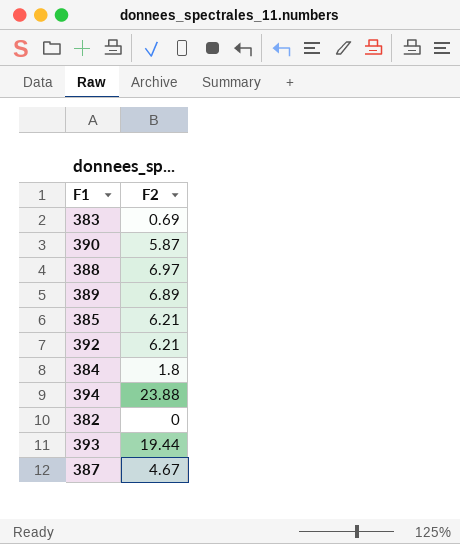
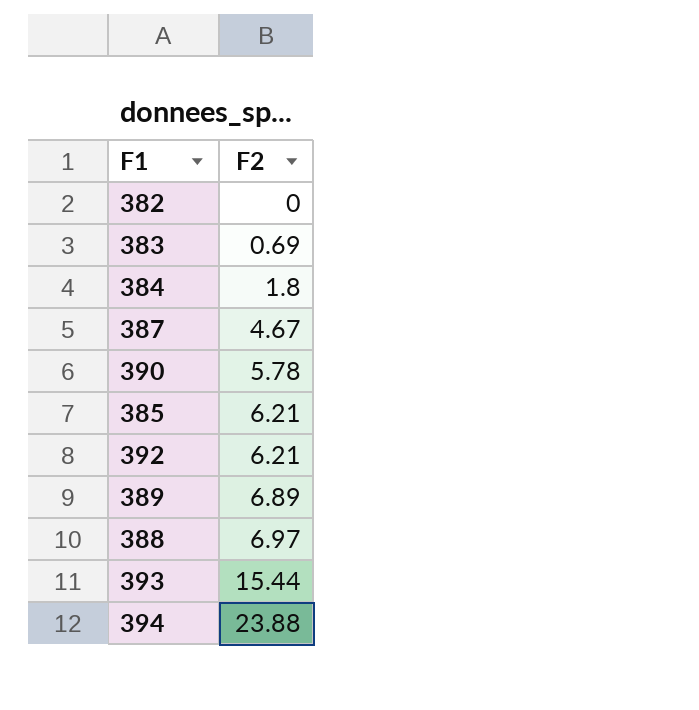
row order: none -> F2 ascending
390 | F2: 5.87 -> 5.78
393 | F2: 19.44 -> 15.44

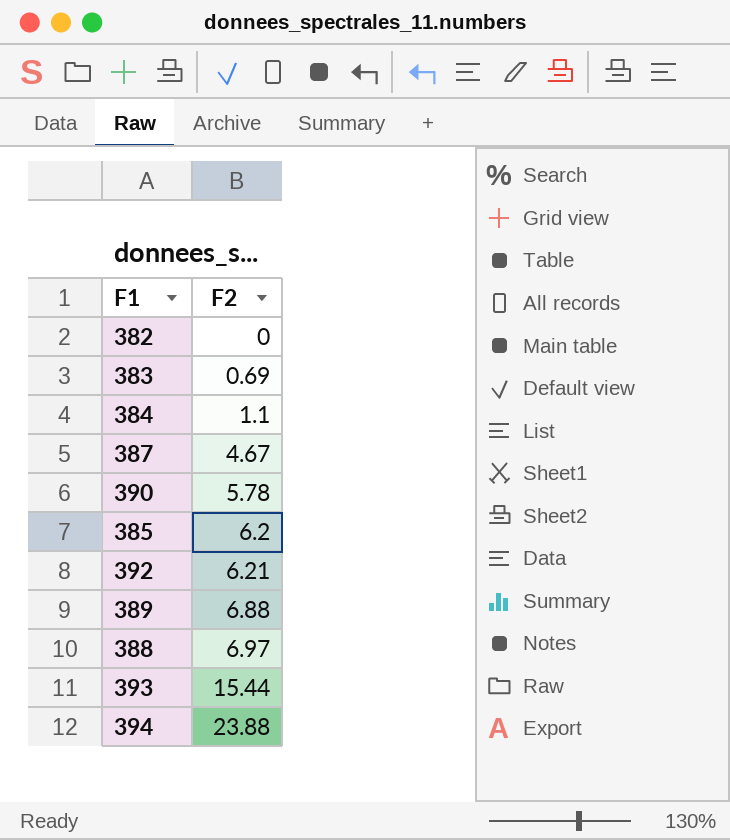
384 | F2: 1.8 -> 1.1
385 | F2: 6.21 -> 6.2
389 | F2: 6.89 -> 6.88

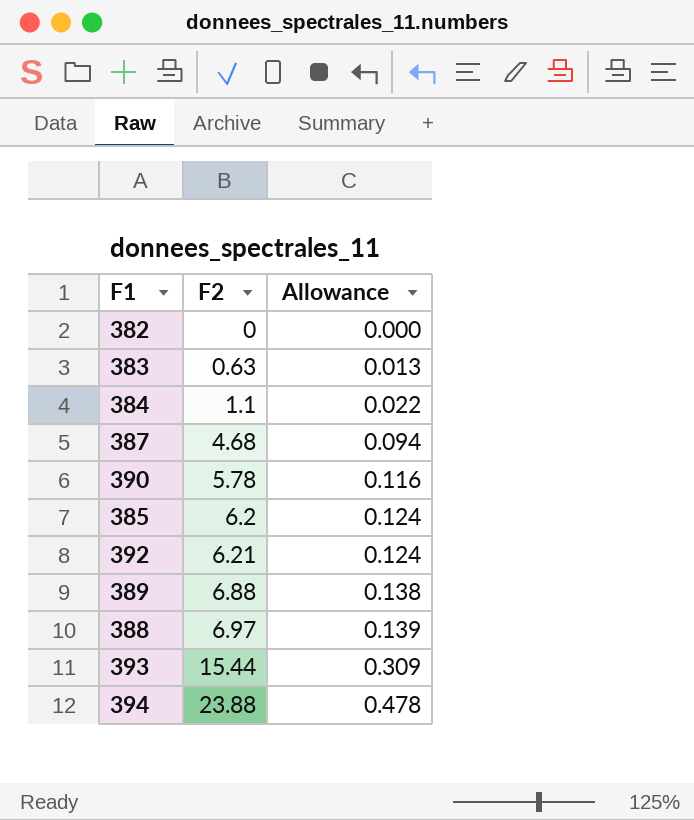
column Allowance | formula: none -> [F2] * 0.02
383 | F2: 0.69 -> 0.63
387 | F2: 4.67 -> 4.68

